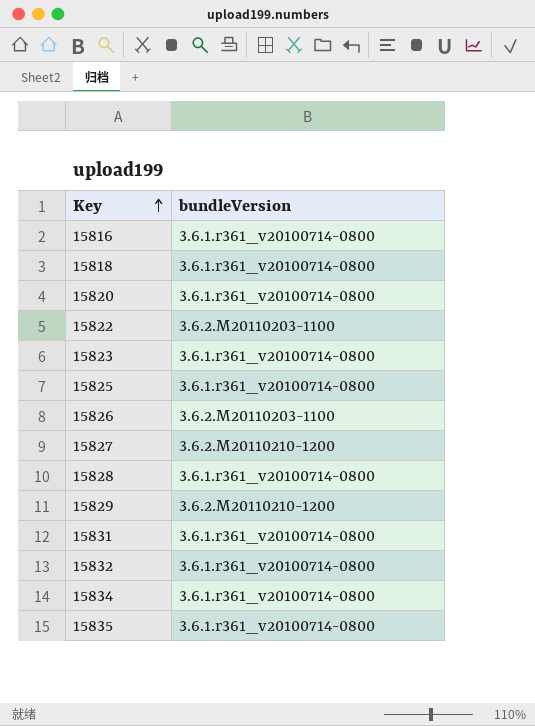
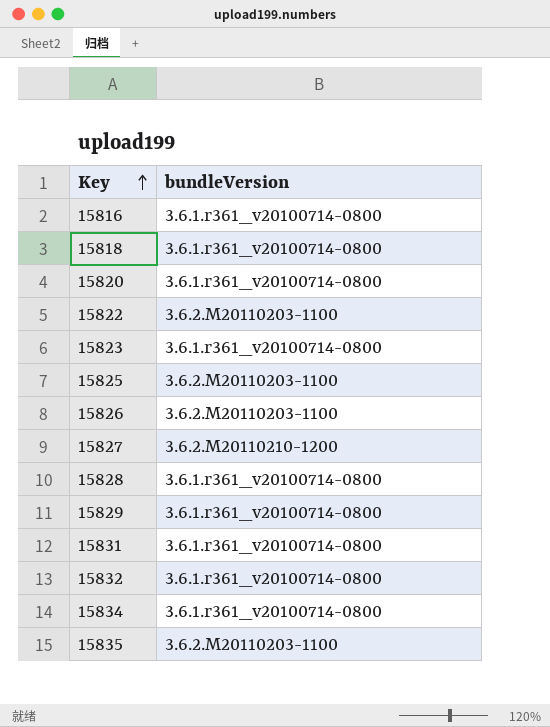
15825 | bundleVersion: 3.6.1.r361_v20100714-0800 -> 3.6.2.M20110203-1100
15829 | bundleVersion: 3.6.2.M20110210-1200 -> 3.6.1.r361_v20100714-0800
15835 | bundleVersion: 3.6.1.r361_v20100714-0800 -> 3.6.2.M20110203-1100

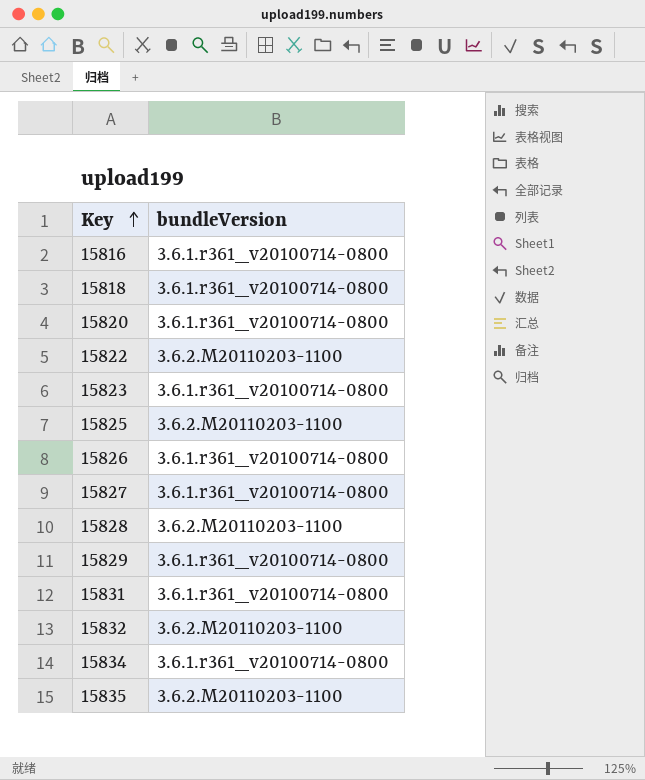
15826 | bundleVersion: 3.6.2.M20110203-1100 -> 3.6.1.r361_v20100714-0800
15827 | bundleVersion: 3.6.2.M20110210-1200 -> 3.6.1.r361_v20100714-0800
15828 | bundleVersion: 3.6.1.r361_v20100714-0800 -> 3.6.2.M20110203-1100
15832 | bundleVersion: 3.6.1.r361_v20100714-0800 -> 3.6.2.M20110203-1100

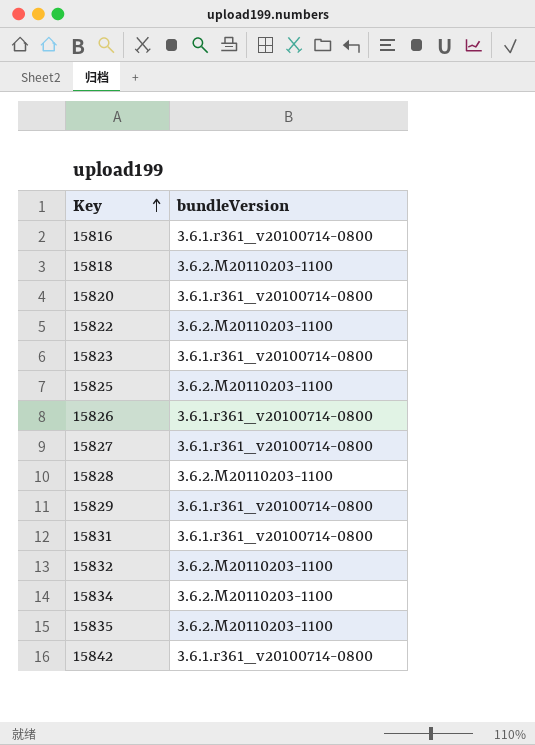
15818 | bundleVersion: 3.6.1.r361_v20100714-0800 -> 3.6.2.M20110203-1100
15834 | bundleVersion: 3.6.1.r361_v20100714-0800 -> 3.6.2.M20110203-1100
row 15842: none -> 3.6.1.r361_v20100714-0800

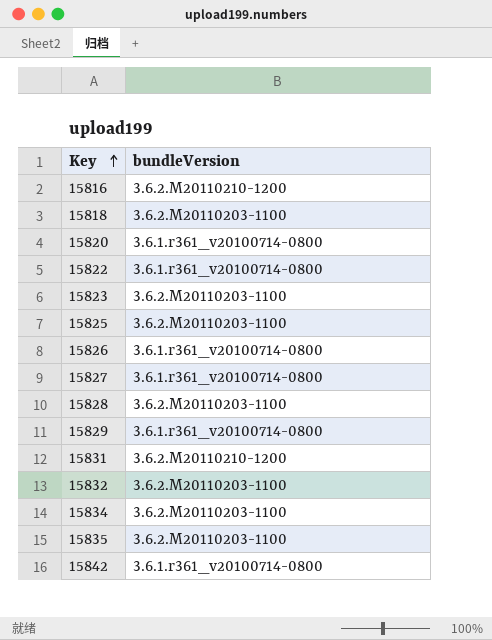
15816 | bundleVersion: 3.6.1.r361_v20100714-0800 -> 3.6.2.M20110210-1200
15822 | bundleVersion: 3.6.2.M20110203-1100 -> 3.6.1.r361_v20100714-0800
15823 | bundleVersion: 3.6.1.r361_v20100714-0800 -> 3.6.2.M20110203-1100
15831 | bundleVersion: 3.6.1.r361_v20100714-0800 -> 3.6.2.M20110210-1200

